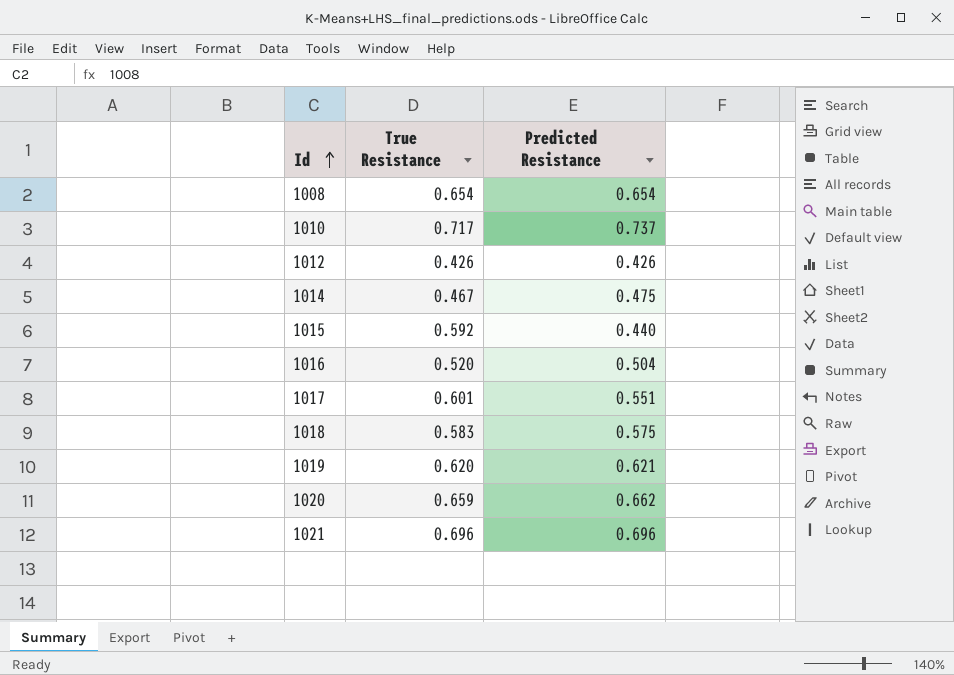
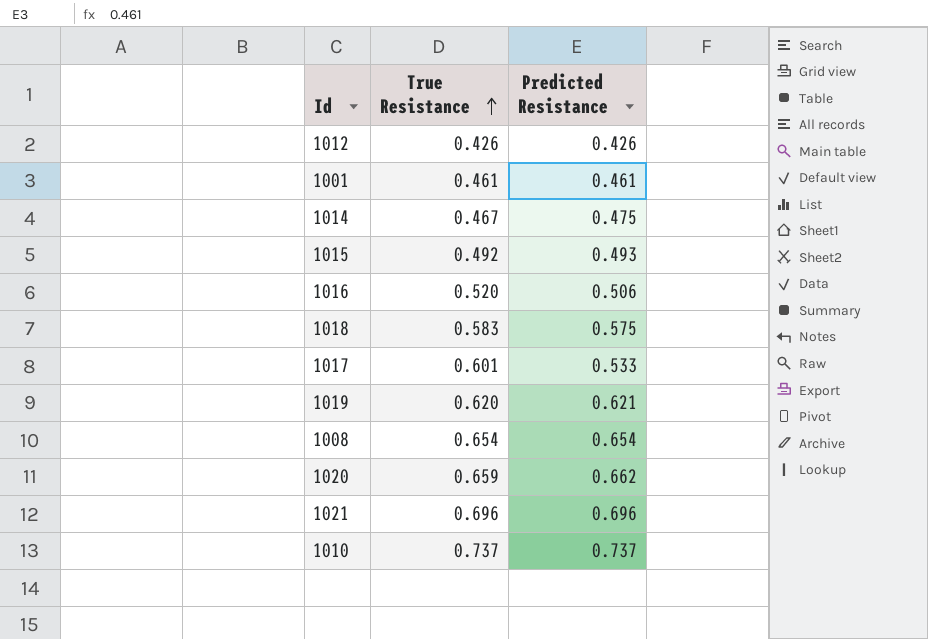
row order: Id ascending -> True Resistance ascending
row 1001: none -> 0.461 | 0.461
1015 | True Resistance: 0.592 -> 0.492
1015 | Predicted Resistance: 0.440 -> 0.493
1016 | Predicted Resistance: 0.504 -> 0.506
1017 | Predicted Resistance: 0.551 -> 0.533
1010 | True Resistance: 0.717 -> 0.737

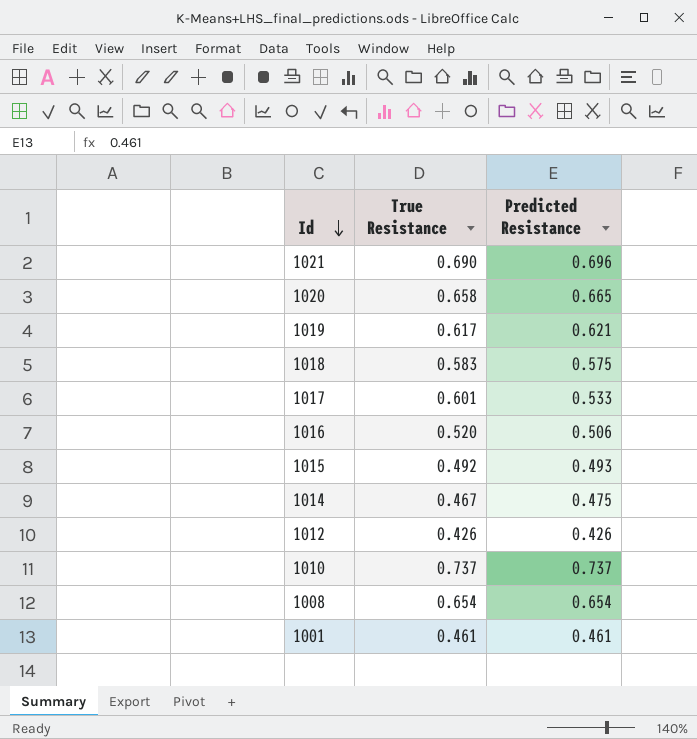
row order: True Resistance ascending -> Id descending
1021 | True Resistance: 0.696 -> 0.690
1020 | True Resistance: 0.659 -> 0.658
1020 | Predicted Resistance: 0.662 -> 0.665
1019 | True Resistance: 0.620 -> 0.617

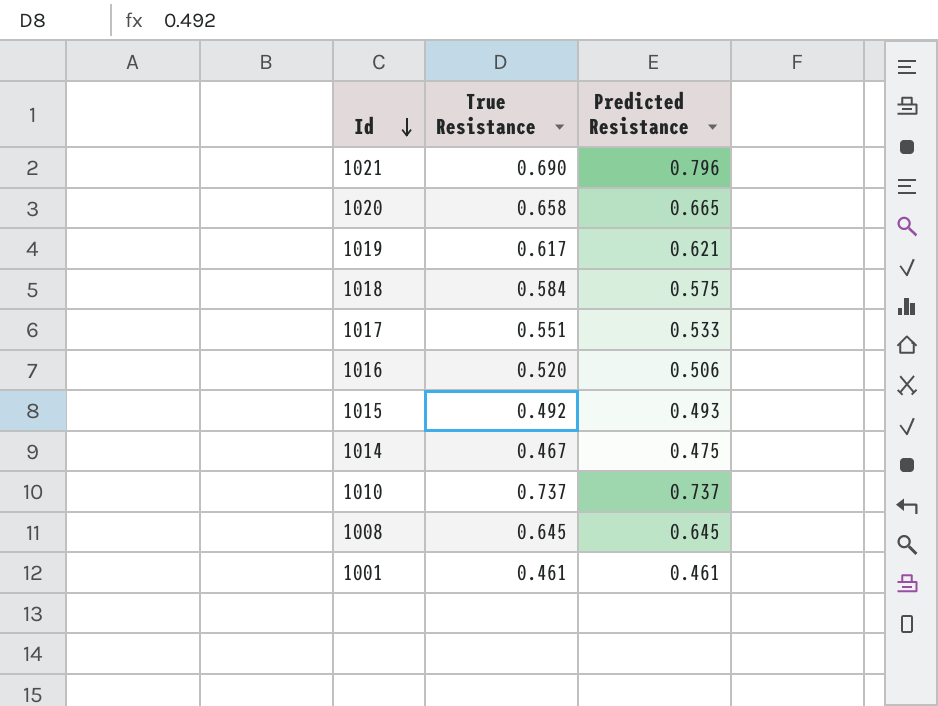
row 1012: 0.426 | 0.426 -> none
1021 | Predicted Resistance: 0.696 -> 0.796
1018 | True Resistance: 0.583 -> 0.584
1017 | True Resistance: 0.601 -> 0.551
1008 | True Resistance: 0.654 -> 0.645
1008 | Predicted Resistance: 0.654 -> 0.645

